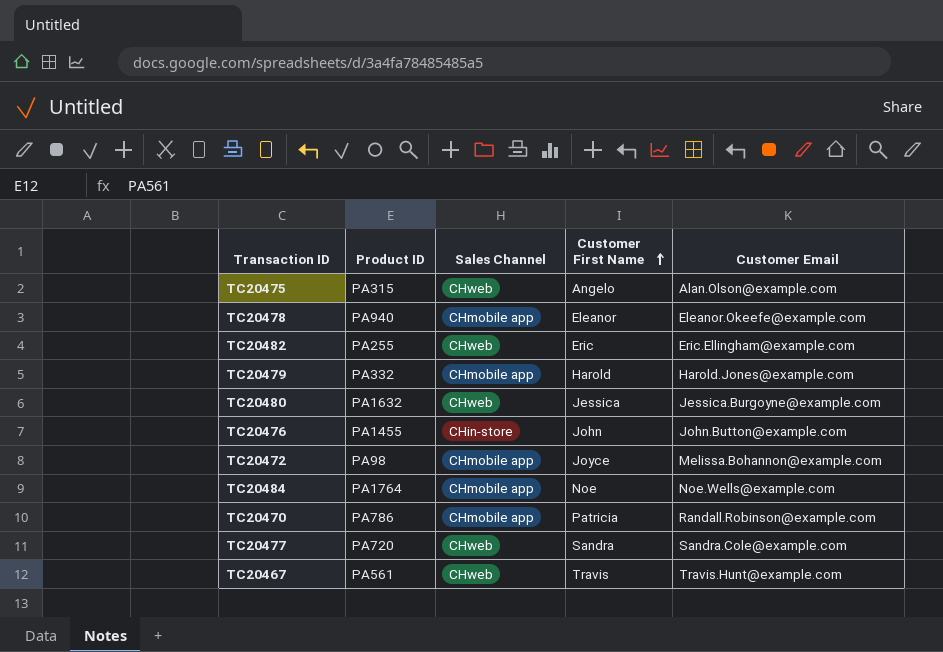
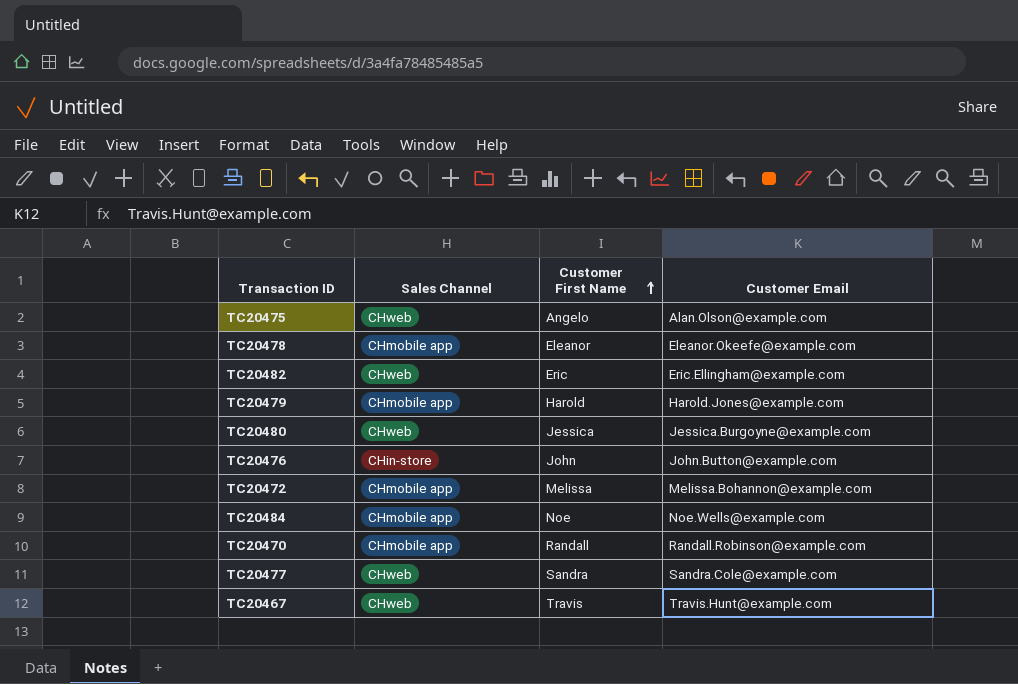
column Product ID | position: 2 -> none
TC20472 | Customer First Name: Joyce -> Melissa
TC20470 | Customer First Name: Patricia -> Randall

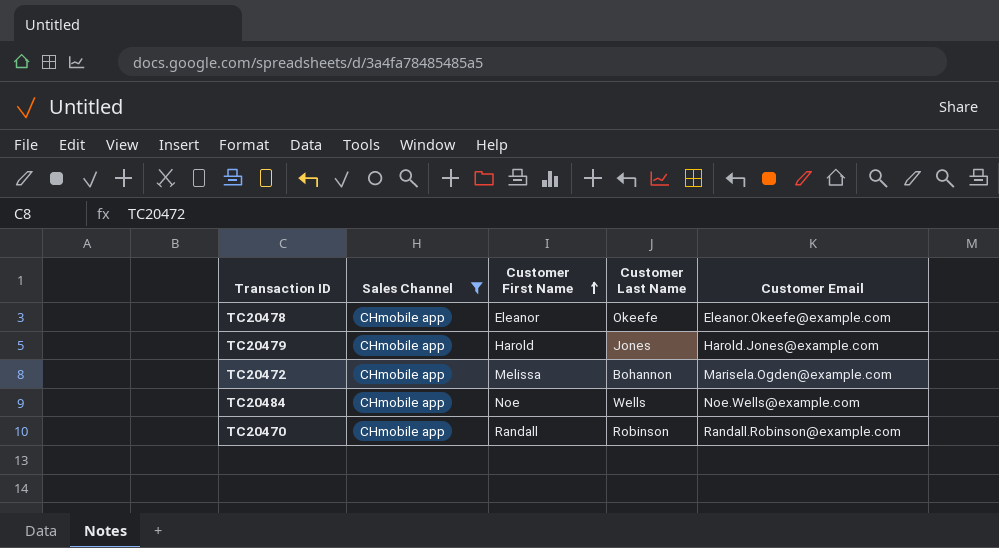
filter: none -> Sales Channel = CHmobile app
column Customer Last Name | position: none -> 4
TC20472 | Customer Email: Melissa.Bohannon@example.com -> Marisela.Ogden@example.com

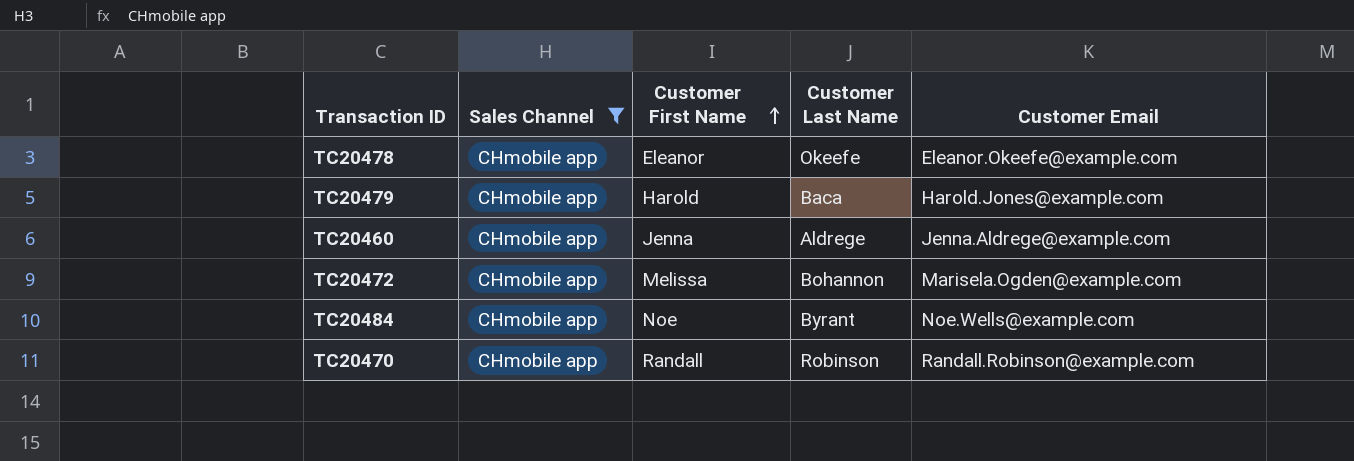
TC20479 | Customer Last Name: Jones -> Baca
row TC20460: none -> CHmobile app | Jenna | Aldrege | Jenna.Aldrege@example.com
TC20484 | Customer Last Name: Wells -> Byrant

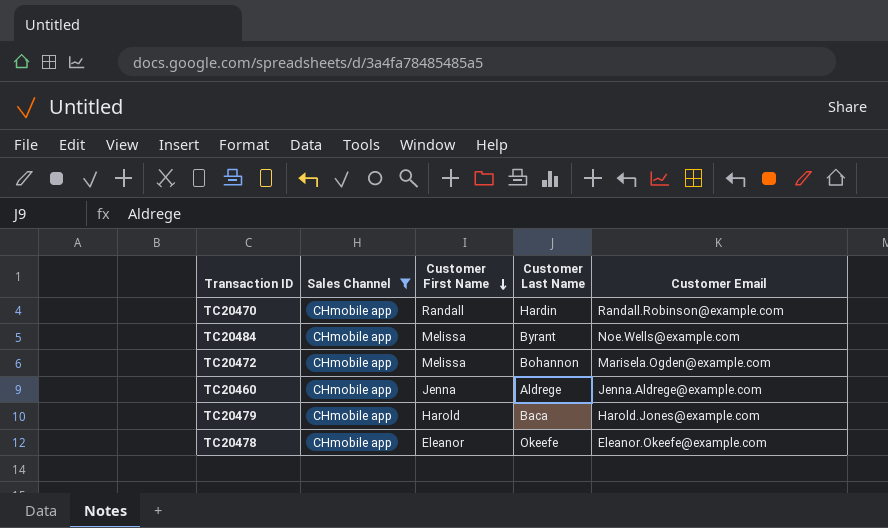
row order: Customer First Name ascending -> Customer First Name descending
TC20470 | Customer Last Name: Robinson -> Hardin
TC20484 | Customer First Name: Noe -> Melissa

